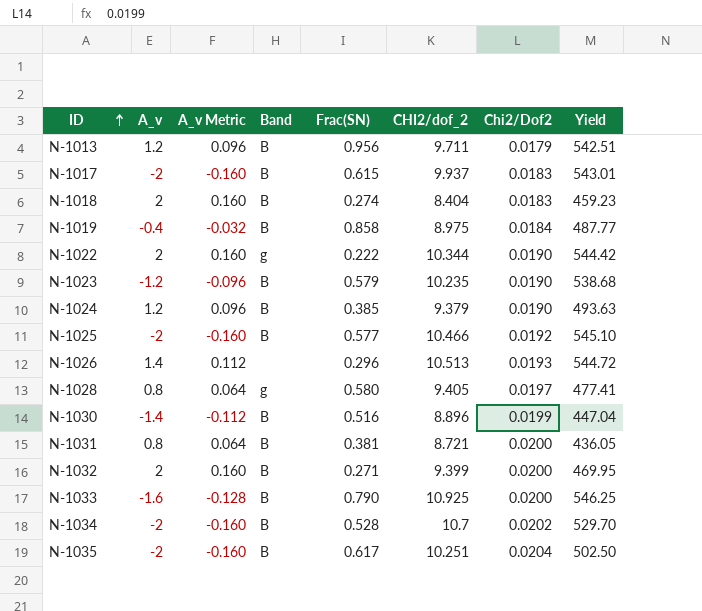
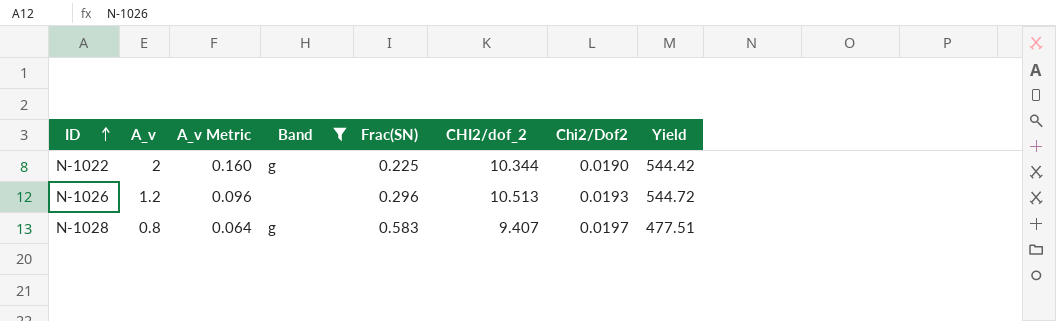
filter: none -> Band != B
N-1022 | Frac(SN): 0.222 -> 0.225
N-1026 | A_v: 1.4 -> 1.2
N-1026 | A_v Metric: 0.112 -> 0.096
N-1028 | Frac(SN): 0.580 -> 0.583
N-1028 | CHI2/dof_2: 9.405 -> 9.407
N-1028 | Yield: 477.41 -> 477.51

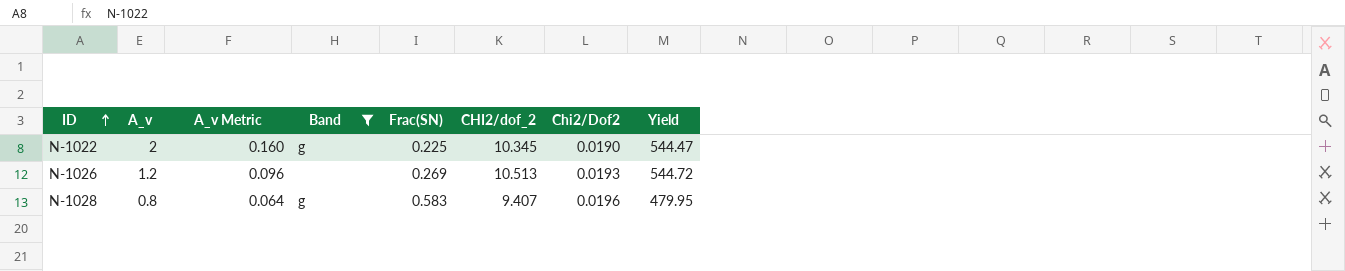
N-1022 | CHI2/dof_2: 10.344 -> 10.345
N-1022 | Yield: 544.42 -> 544.47
N-1026 | Frac(SN): 0.296 -> 0.269
N-1028 | Chi2/Dof2: 0.0197 -> 0.0196
N-1028 | Yield: 477.51 -> 479.95

